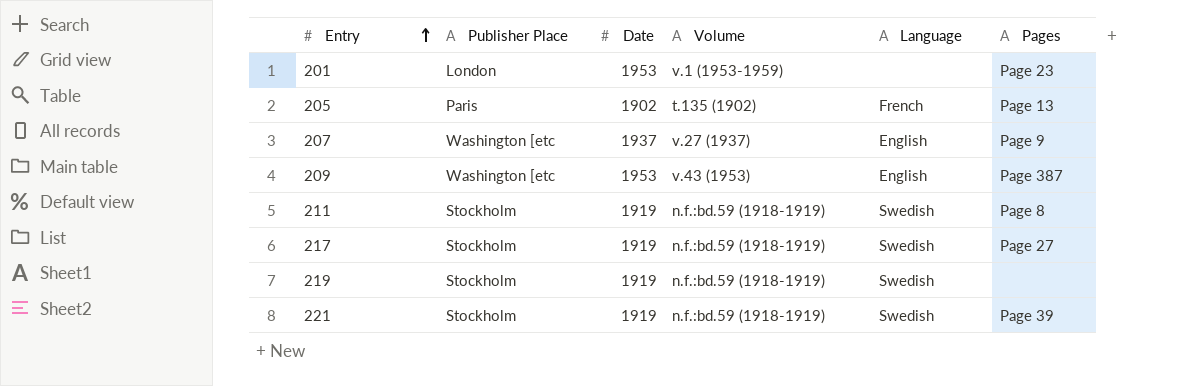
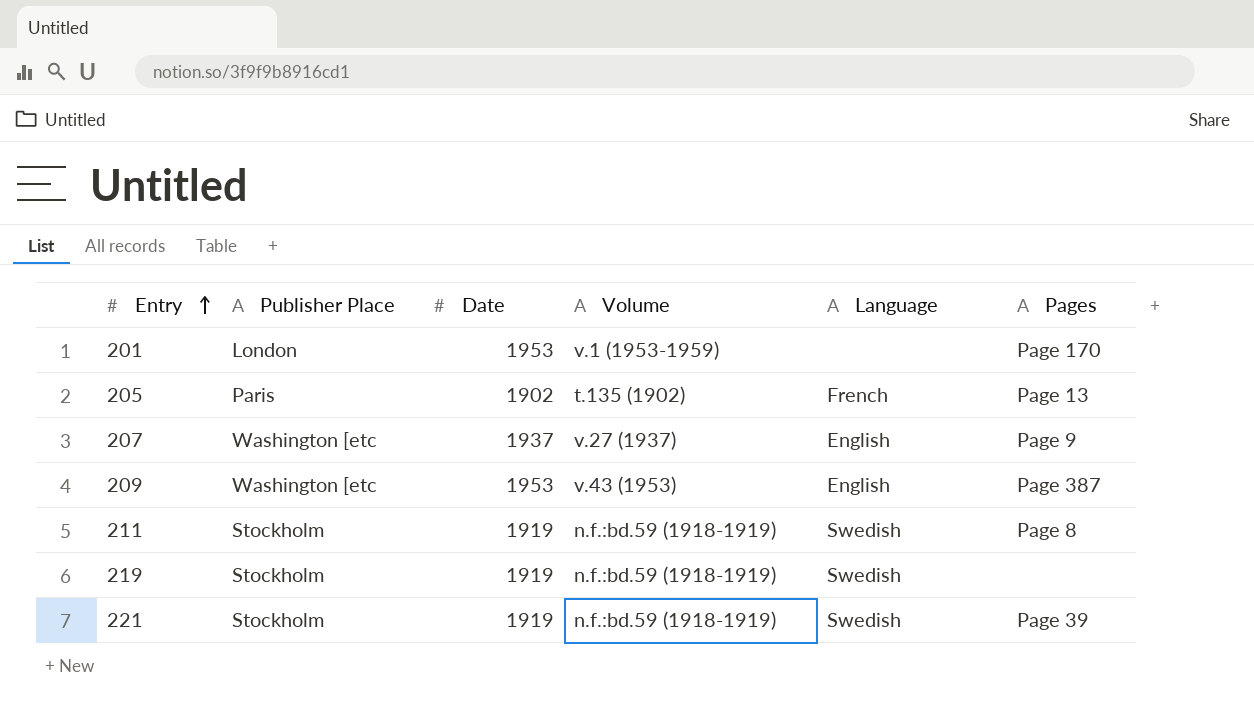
row 217: Stockholm | 1919 | n.f.:bd.59 (1918-1919) | Swedish | Page 27 -> none
201 | Pages: Page 23 -> Page 170

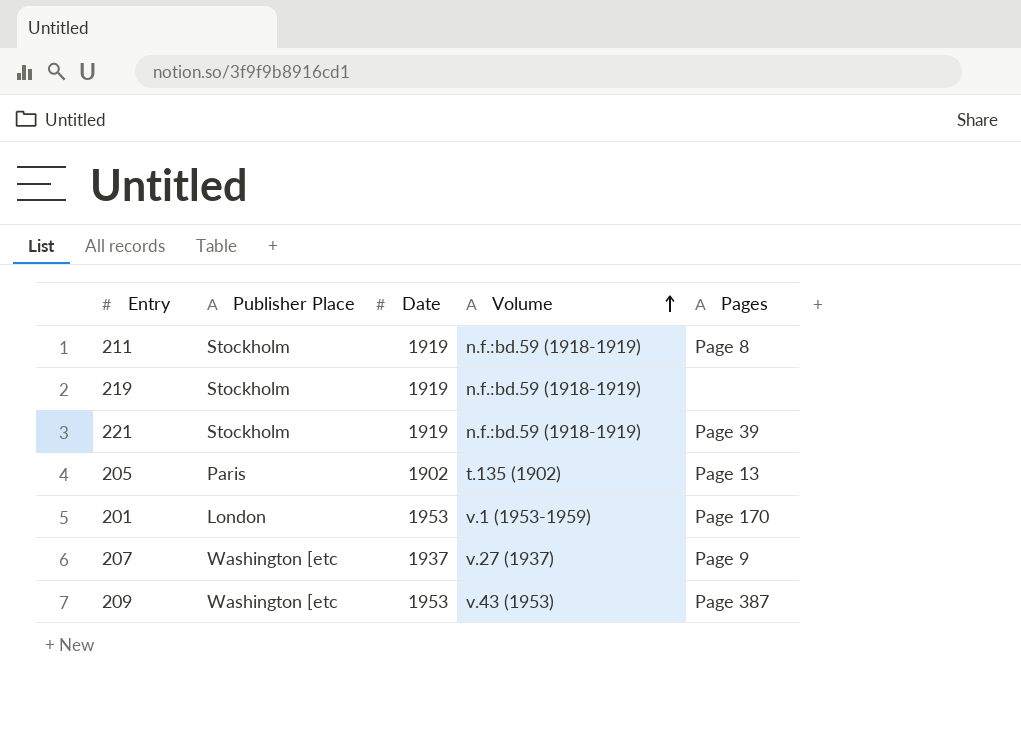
row order: Entry ascending -> Volume ascending
column Language | position: 5 -> none

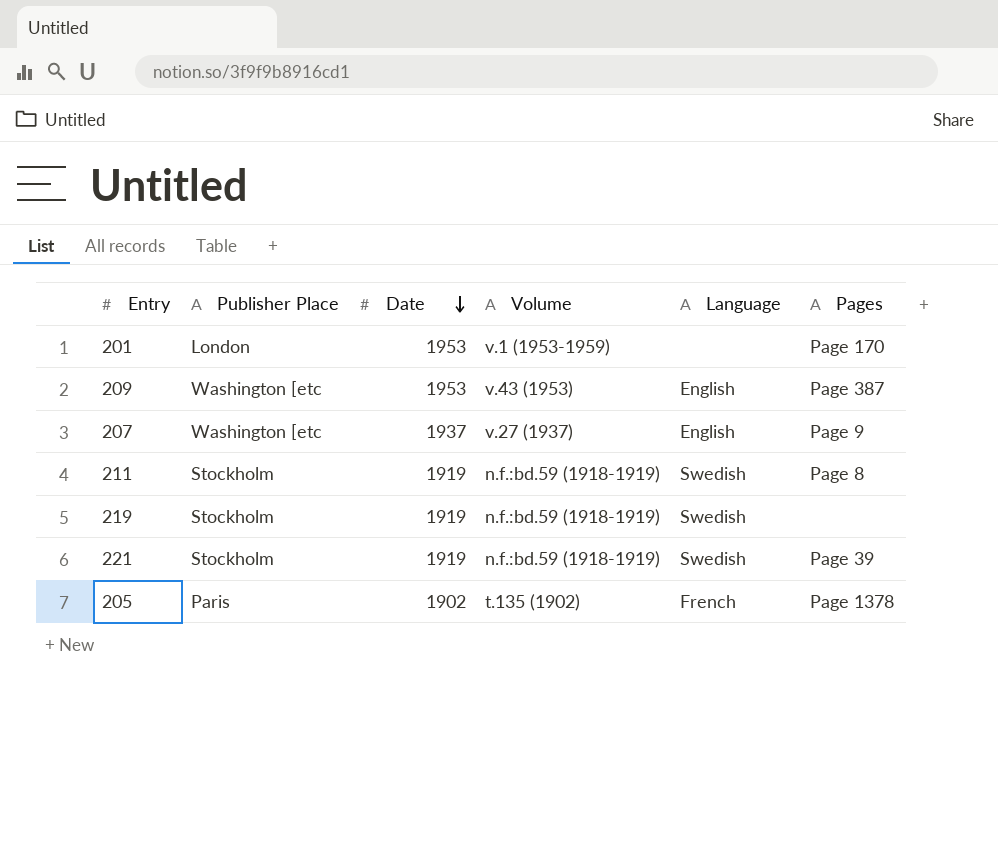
row order: Volume ascending -> Date descending
column Language | position: none -> 5
205 | Pages: Page 13 -> Page 1378

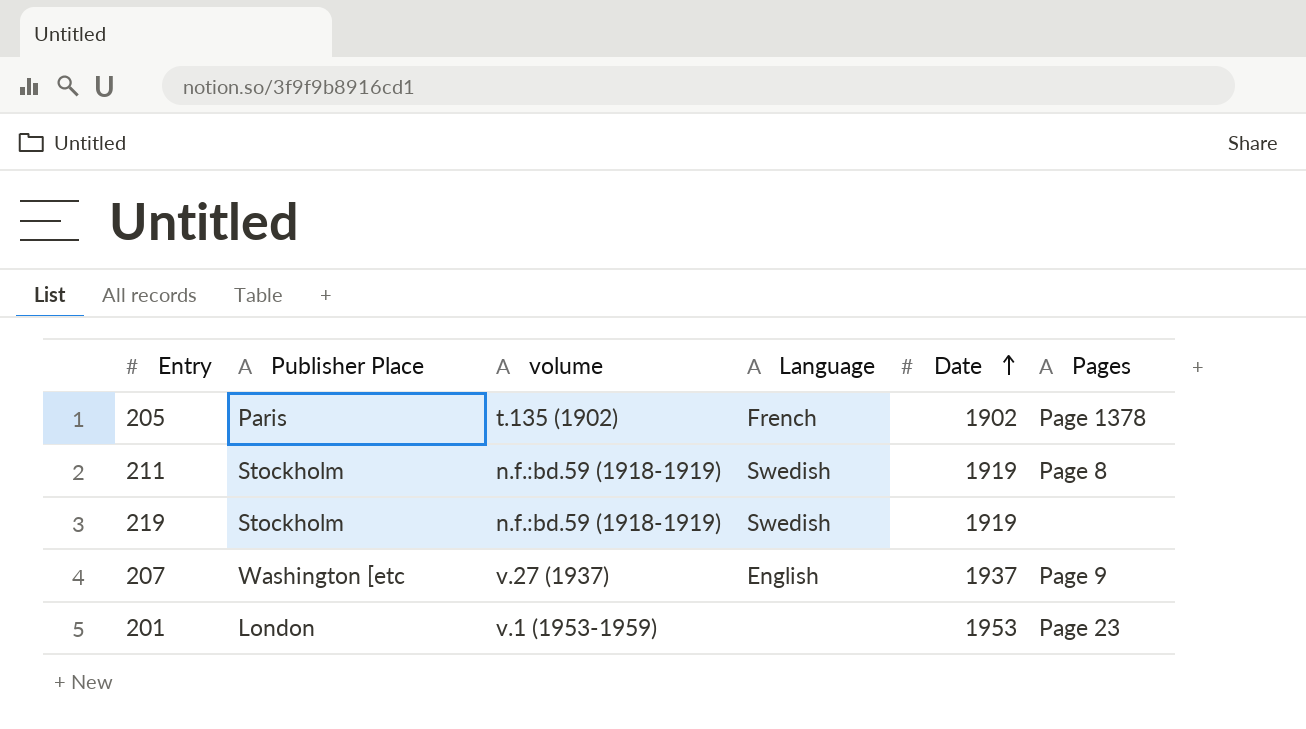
row order: Date descending -> Date ascending
column name: Volume -> volume
column Date | position: 3 -> 5
row 209: Washington [etc | 1953 | v.43 (1953) | English | Page 387 -> none
row 221: Stockholm | 1919 | n.f.:bd.59 (1918-1919) | Swedish | Page 39 -> none
201 | Pages: Page 170 -> Page 23

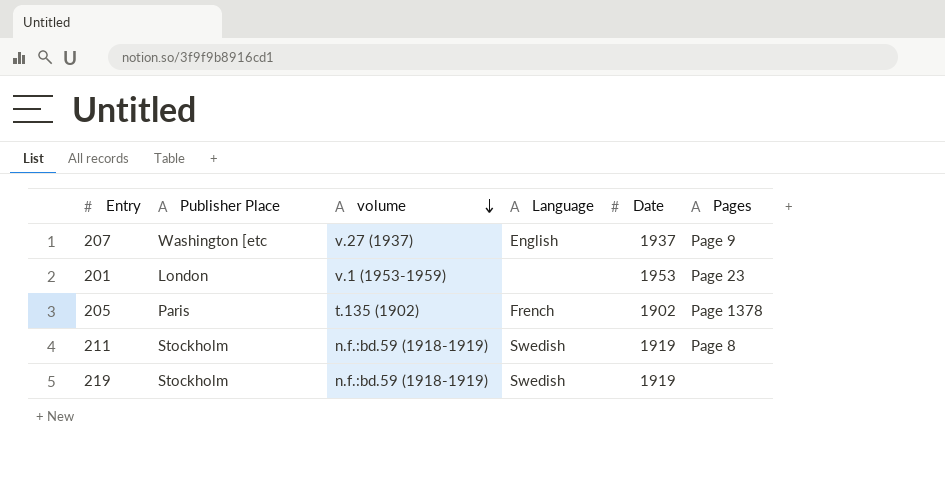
row order: Date ascending -> volume descending

